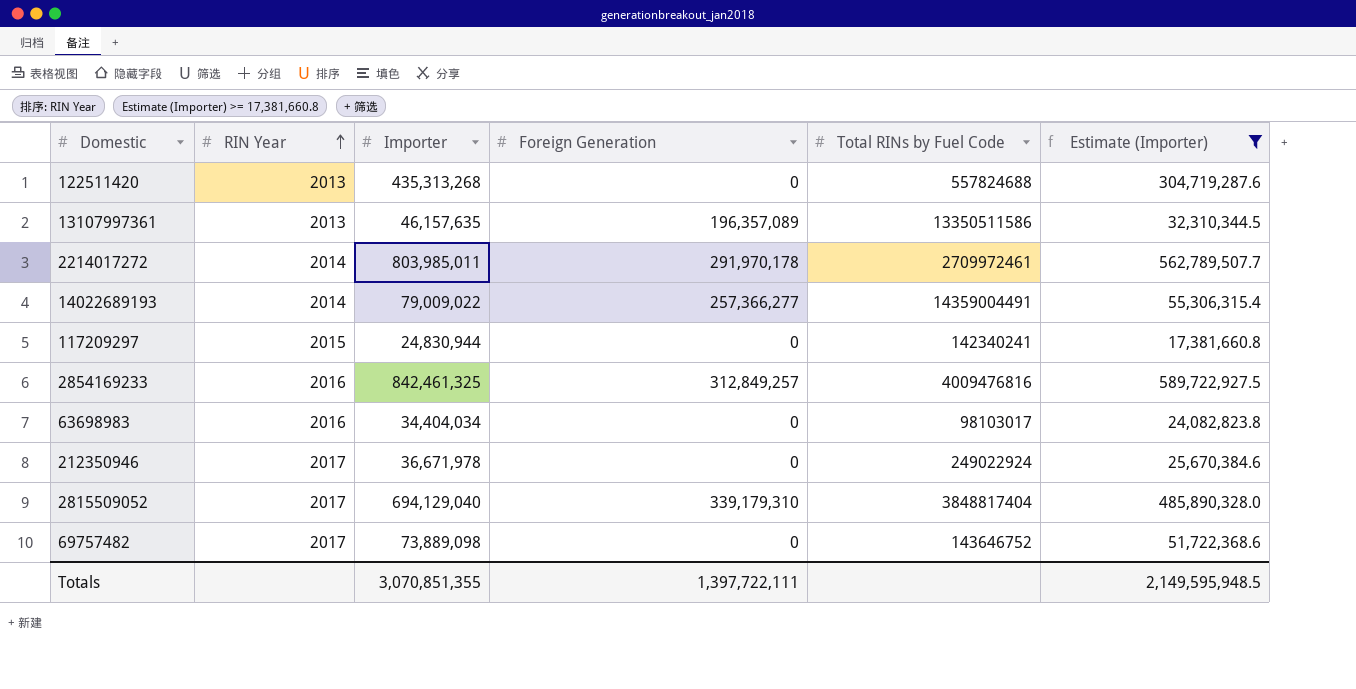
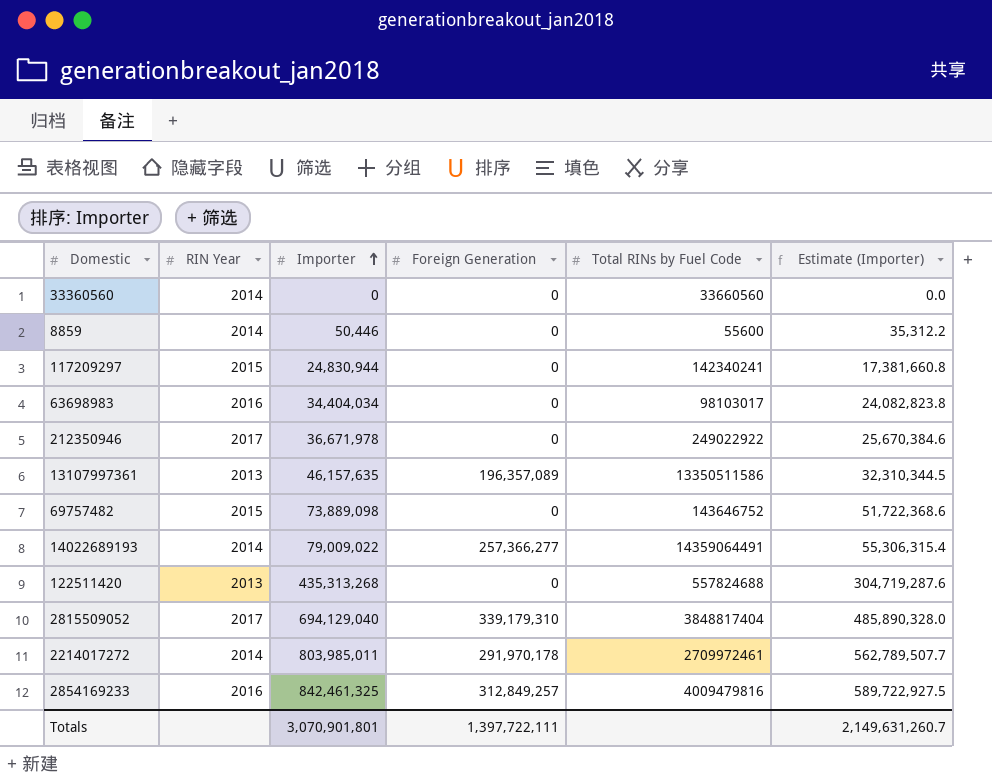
filter: Estimate (Importer) >= 17,381,660.8 -> none
row order: RIN Year ascending -> Importer ascending
212350946 | Total RINs by Fuel Code: 249022924 -> 249022922
69757482 | RIN Year: 2017 -> 2015
14022689193 | Total RINs by Fuel Code: 14359004491 -> 14359064491
2854169233 | Total RINs by Fuel Code: 4009476816 -> 4009479816
Totals | Importer: 3,070,851,355 -> 3,070,901,801
Totals | Estimate (Importer): 2,149,595,948.5 -> 2,149,631,260.7

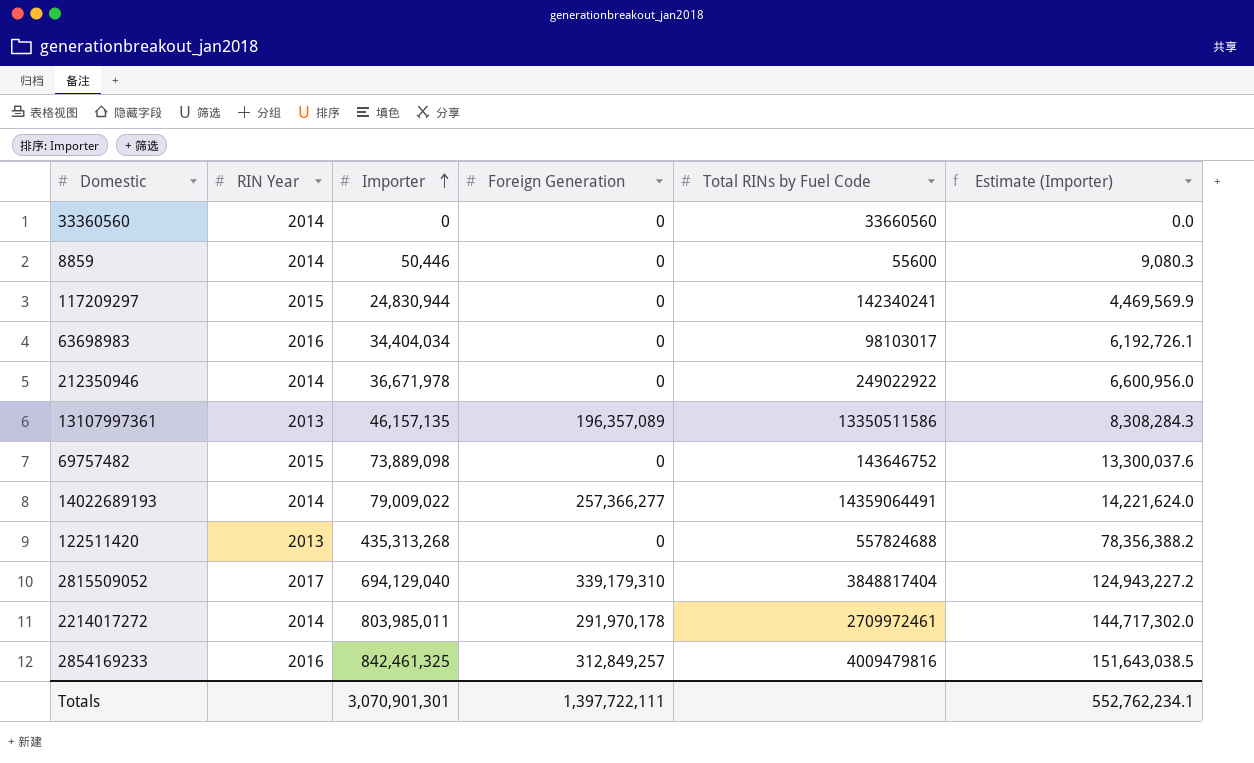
column Estimate (Importer) | formula: [Importer] * 0.7 -> [Importer] * 0.18
212350946 | RIN Year: 2017 -> 2014
13107997361 | Importer: 46,157,635 -> 46,157,135
Totals | Importer: 3,070,901,801 -> 3,070,901,301
Totals | Estimate (Importer): 2,149,631,260.7 -> 552,762,234.1

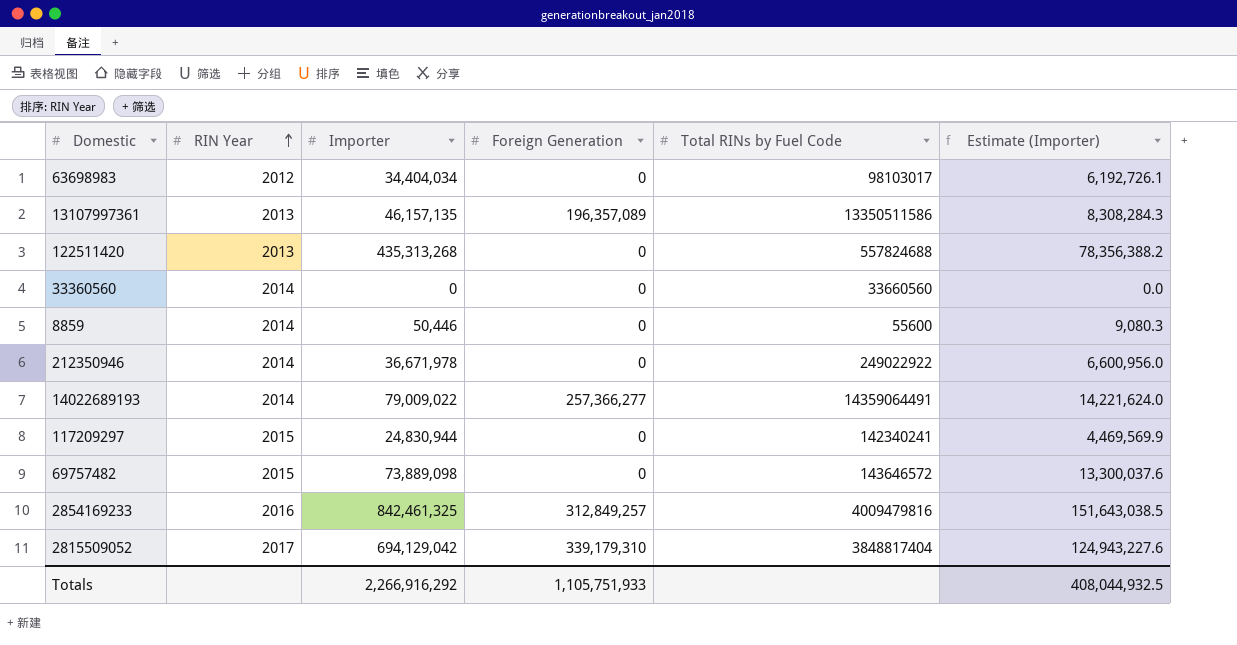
row order: Importer ascending -> RIN Year ascending
row 2214017272: 2014 | 803,985,011 | 291,970,178 | 2709972461 | 144,717,302.0 -> none
63698983 | RIN Year: 2016 -> 2012
69757482 | Total RINs by Fuel Code: 143646752 -> 143646572
2815509052 | Importer: 694,129,040 -> 694,129,042
2815509052 | Estimate (Importer): 124,943,227.2 -> 124,943,227.6
Totals | Importer: 3,070,901,301 -> 2,266,916,292
Totals | Foreign Generation: 1,397,722,111 -> 1,105,751,933
Totals | Estimate (Importer): 552,762,234.1 -> 408,044,932.5

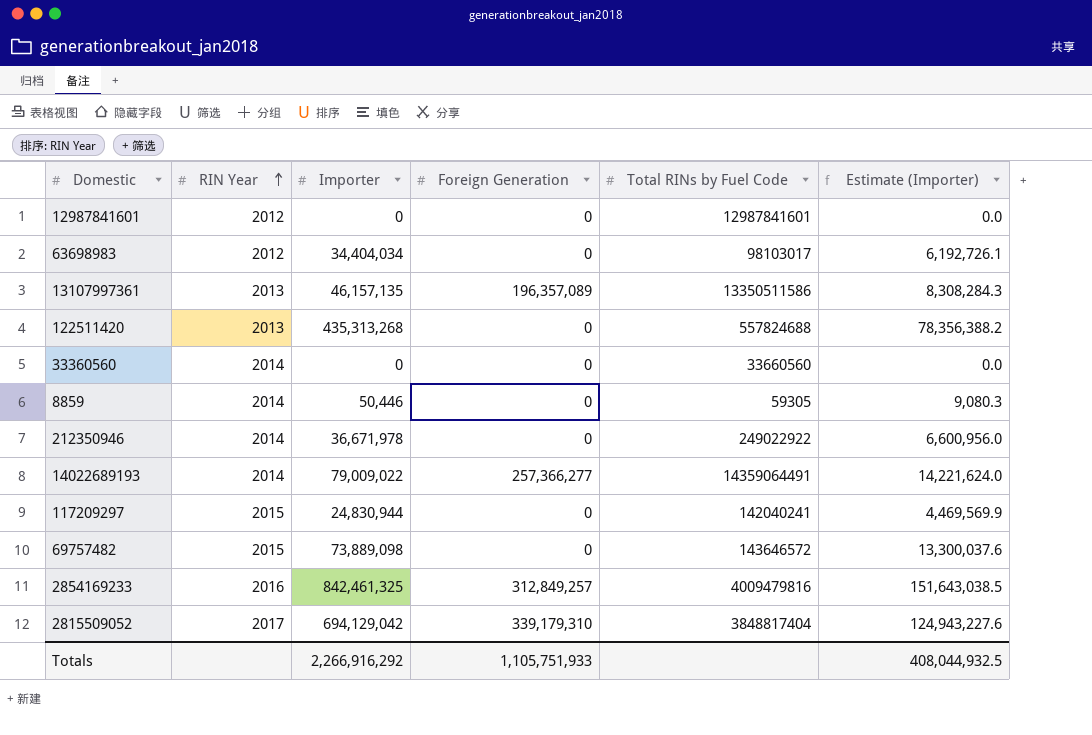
row 12987841601: none -> 2012 | 0 | 0 | 12987841601 | 0.0
8859 | Total RINs by Fuel Code: 55600 -> 59305
117209297 | Total RINs by Fuel Code: 142340241 -> 142040241

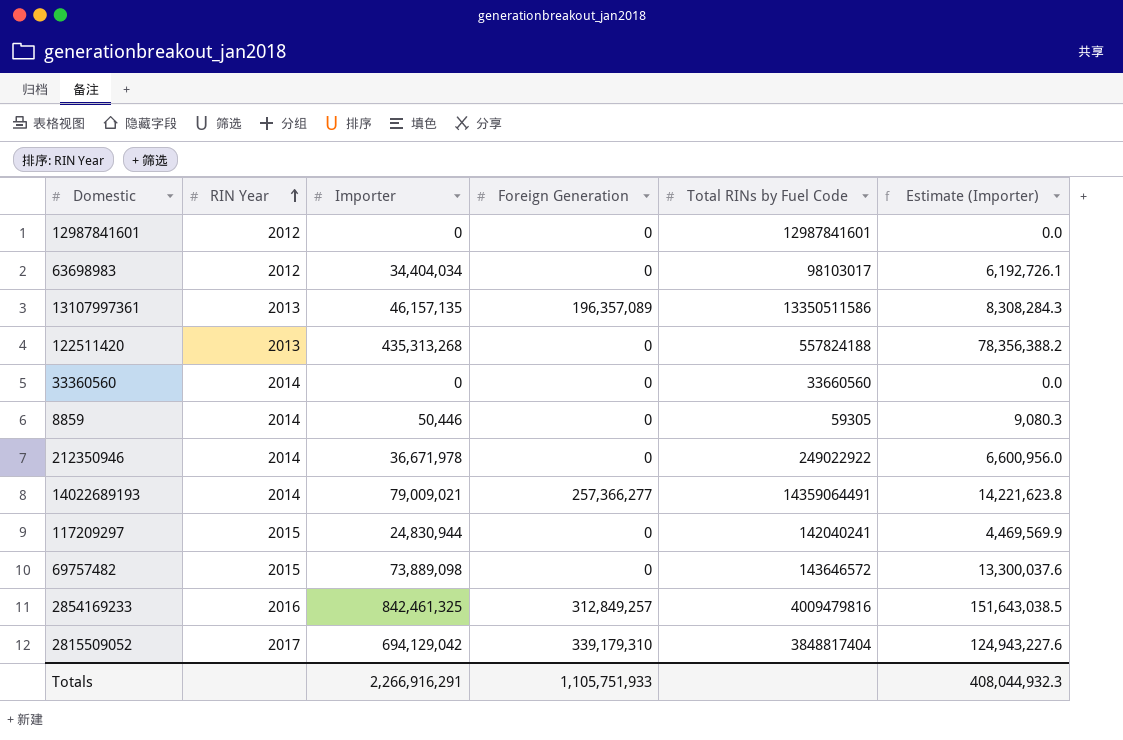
122511420 | Total RINs by Fuel Code: 557824688 -> 557824188
14022689193 | Importer: 79,009,022 -> 79,009,021
14022689193 | Estimate (Importer): 14,221,624.0 -> 14,221,623.8
Totals | Importer: 2,266,916,292 -> 2,266,916,291
Totals | Estimate (Importer): 408,044,932.5 -> 408,044,932.3

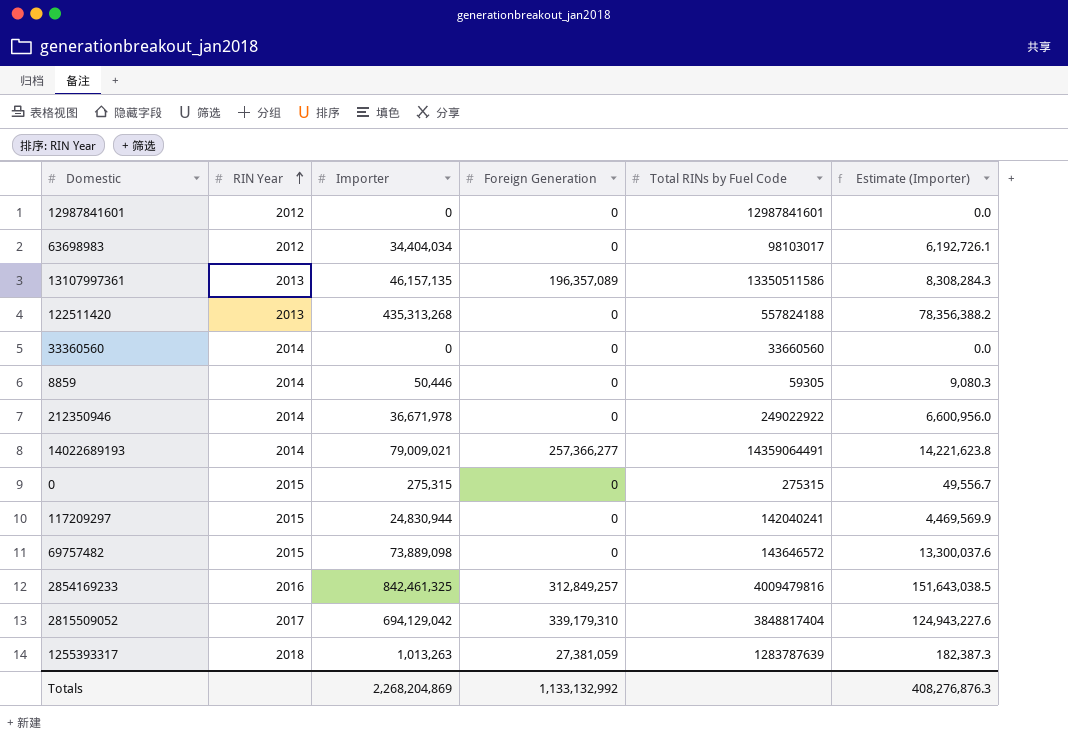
row 0: none -> 2015 | 275,315 | 0 | 275315 | 49,556.7
row 1255393317: none -> 2018 | 1,013,263 | 27,381,059 | 1283787639 | 182,387.3
Totals | Importer: 2,266,916,291 -> 2,268,204,869
Totals | Foreign Generation: 1,105,751,933 -> 1,133,132,992
Totals | Estimate (Importer): 408,044,932.3 -> 408,276,876.3

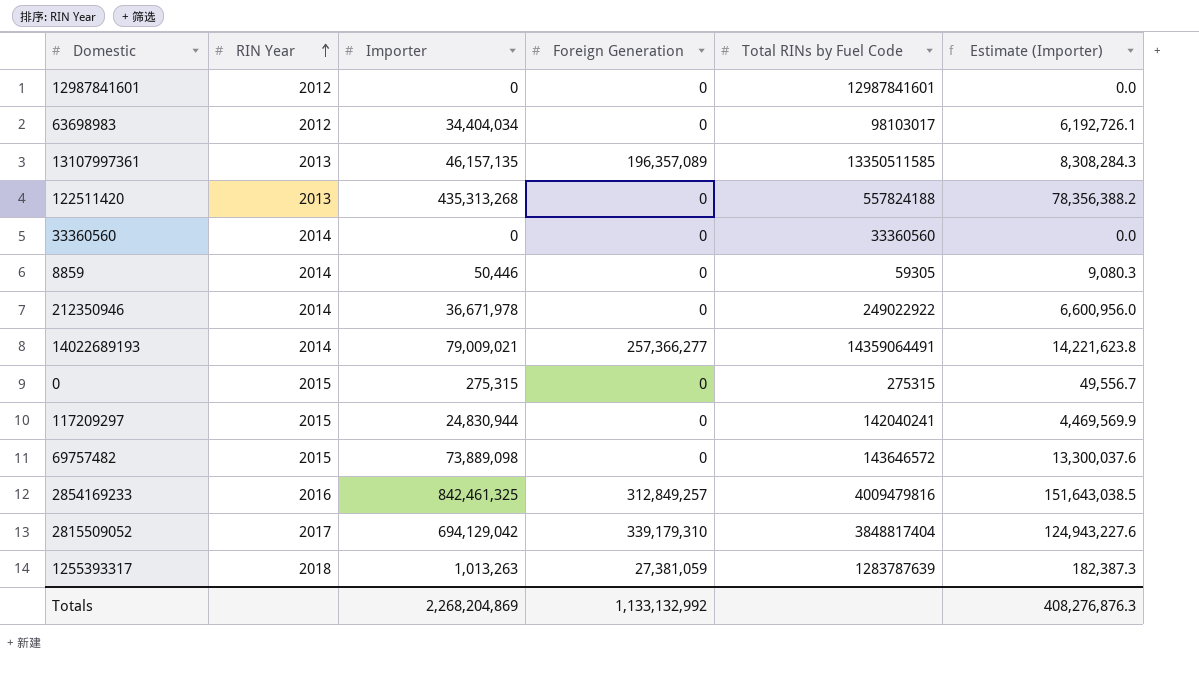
13107997361 | Total RINs by Fuel Code: 13350511586 -> 13350511585
33360560 | Total RINs by Fuel Code: 33660560 -> 33360560

